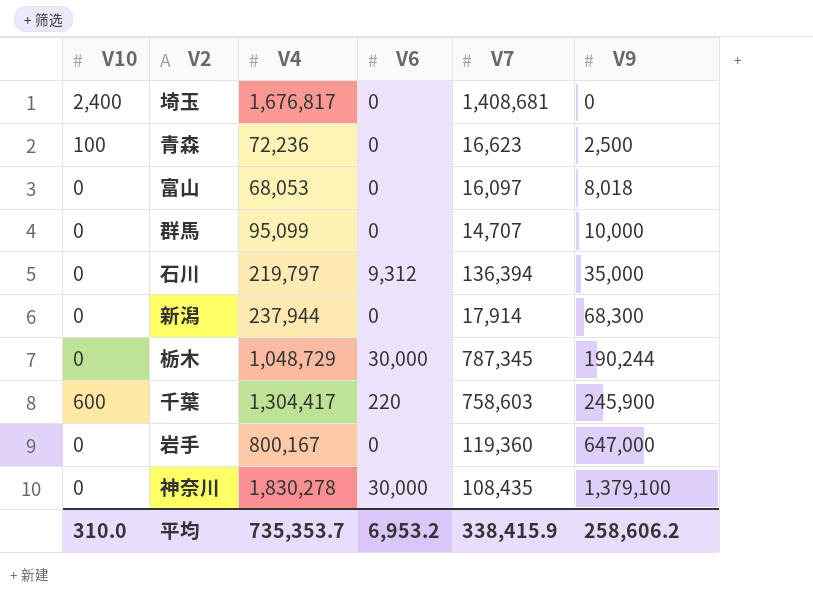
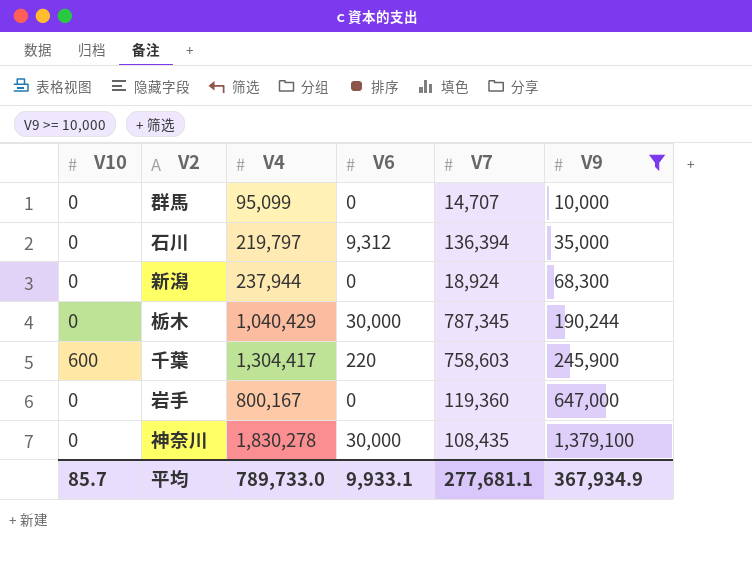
filter: none -> V9 >= 10,000
新潟 | V7: 17,914 -> 18,924
栃木 | V4: 1,048,729 -> 1,040,429
平均 | V10: 310.0 -> 85.7
平均 | V4: 735,353.7 -> 789,733.0
平均 | V6: 6,953.2 -> 9,933.1
平均 | V7: 338,415.9 -> 277,681.1
平均 | V9: 258,606.2 -> 367,934.9

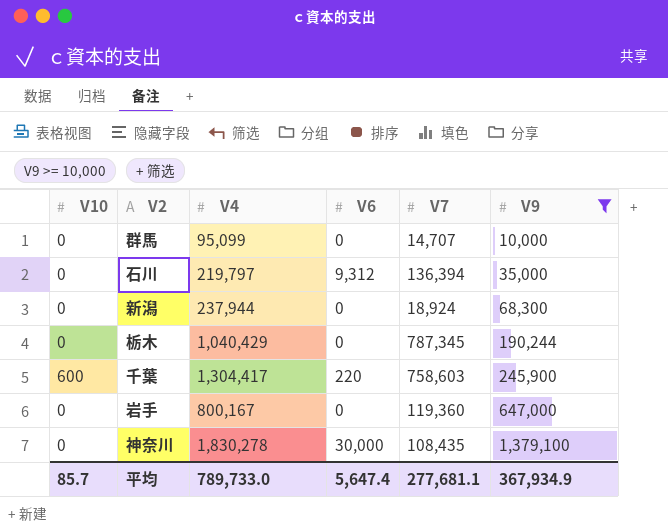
栃木 | V6: 30,000 -> 0
平均 | V6: 9,933.1 -> 5,647.4

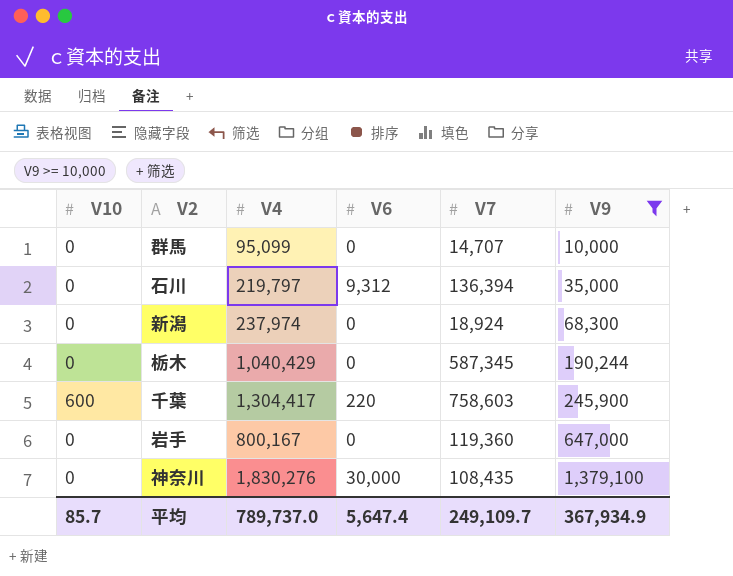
新潟 | V4: 237,944 -> 237,974
栃木 | V7: 787,345 -> 587,345
神奈川 | V4: 1,830,278 -> 1,830,276
平均 | V4: 789,733.0 -> 789,737.0
平均 | V7: 277,681.1 -> 249,109.7

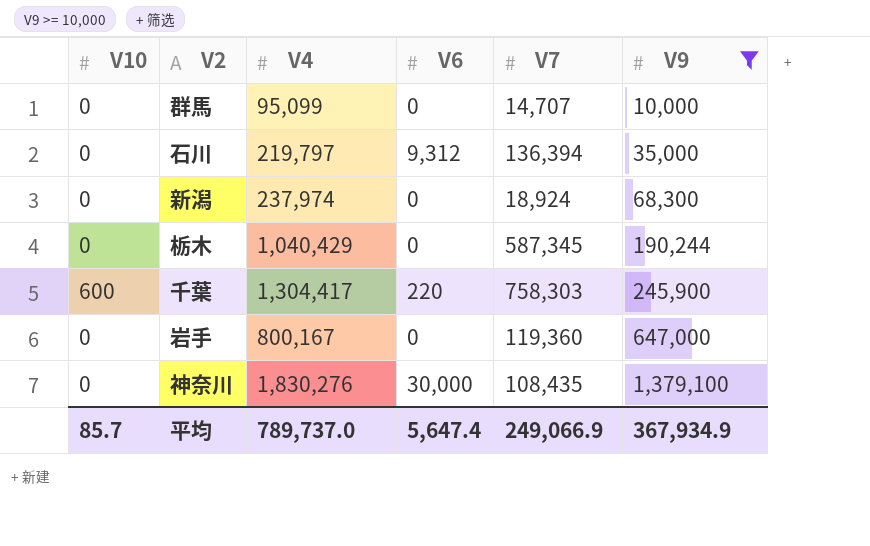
千葉 | V7: 758,603 -> 758,303
平均 | V7: 249,109.7 -> 249,066.9

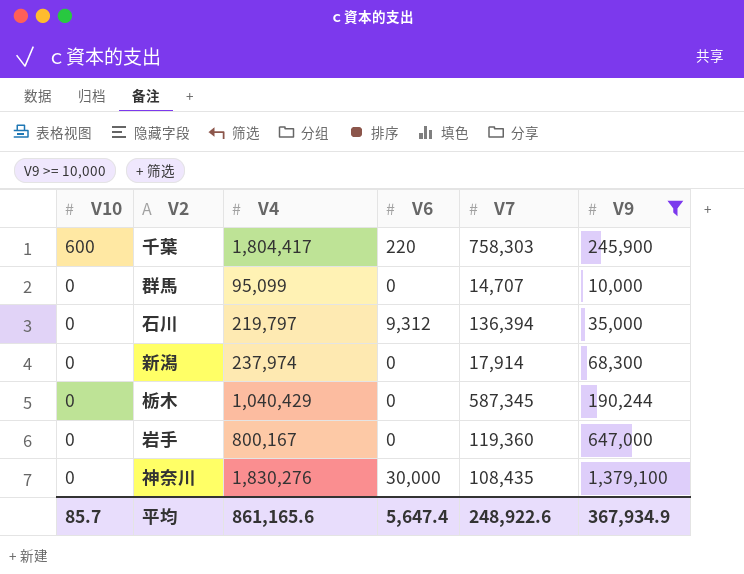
row order: V9 ascending -> V10 descending
千葉 | V4: 1,304,417 -> 1,804,417
新潟 | V7: 18,924 -> 17,914
平均 | V4: 789,737.0 -> 861,165.6
平均 | V7: 249,066.9 -> 248,922.6

